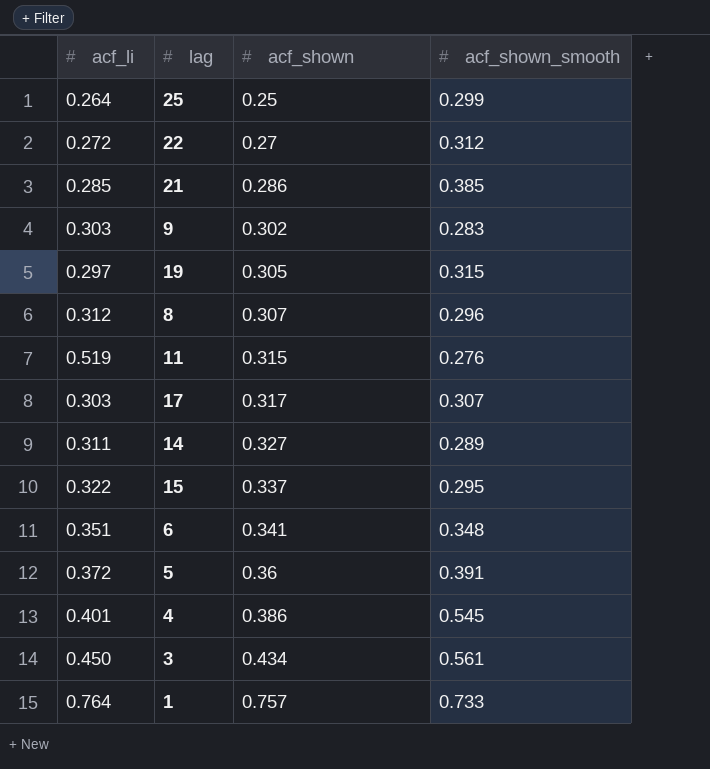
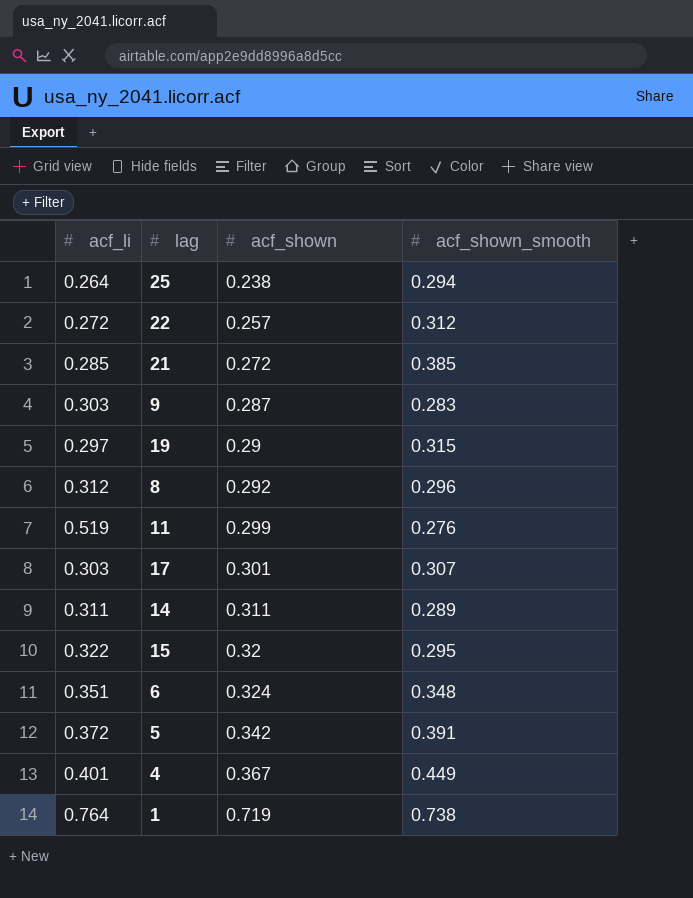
row 3: 0.450 | 0.434 | 0.561 -> none
25 | acf_shown: 0.25 -> 0.238
25 | acf_shown_smooth: 0.299 -> 0.294
22 | acf_shown: 0.27 -> 0.257
21 | acf_shown: 0.286 -> 0.272
9 | acf_shown: 0.302 -> 0.287
19 | acf_shown: 0.305 -> 0.29
8 | acf_shown: 0.307 -> 0.292
11 | acf_shown: 0.315 -> 0.299
17 | acf_shown: 0.317 -> 0.301
14 | acf_shown: 0.327 -> 0.311
15 | acf_shown: 0.337 -> 0.32
6 | acf_shown: 0.341 -> 0.324
5 | acf_shown: 0.36 -> 0.342
4 | acf_shown: 0.386 -> 0.367
4 | acf_shown_smooth: 0.545 -> 0.449
1 | acf_shown: 0.757 -> 0.719
1 | acf_shown_smooth: 0.733 -> 0.738

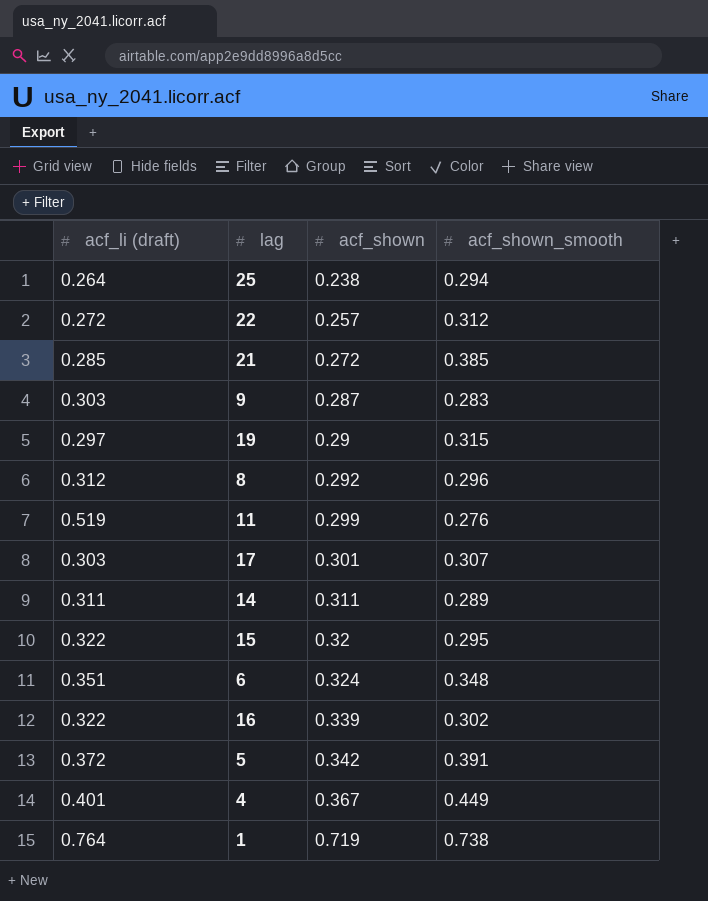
column name: acf_li -> acf_li (draft)
row 16: none -> 0.322 | 0.339 | 0.302

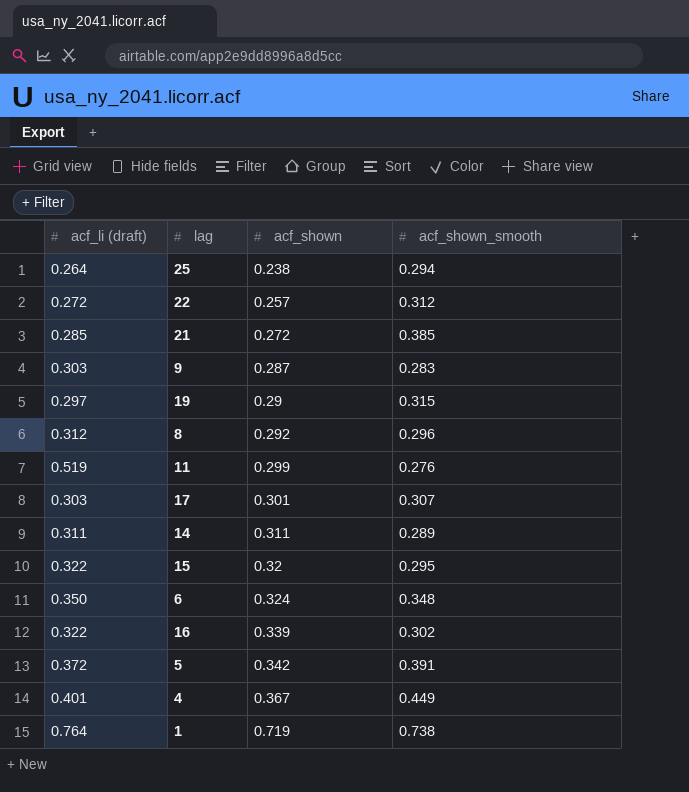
6 | acf_li (draft): 0.351 -> 0.350

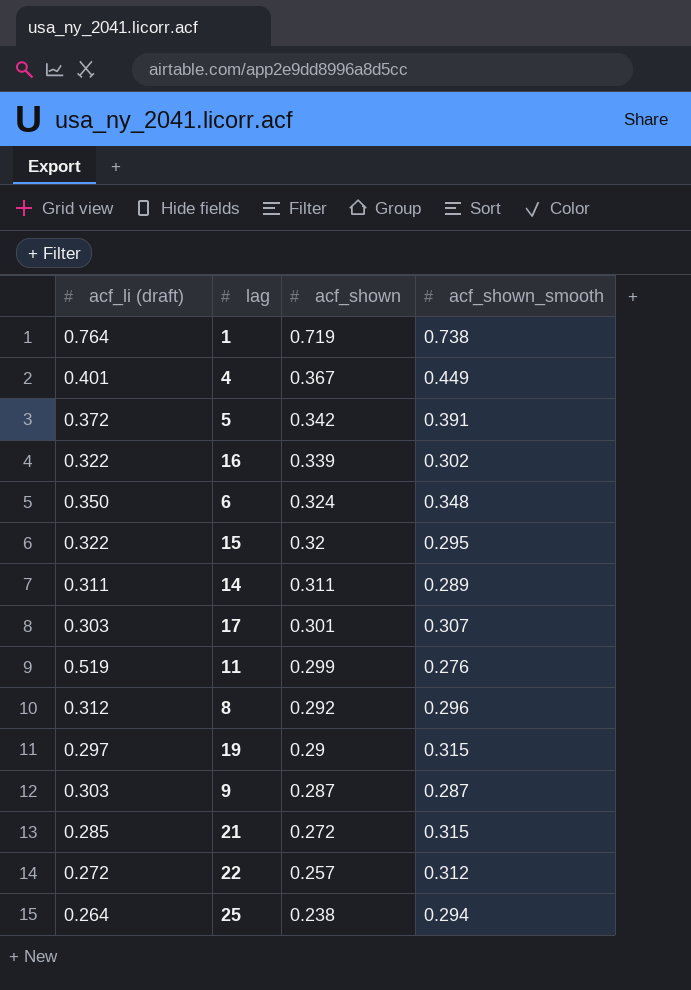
row order: acf_shown ascending -> acf_shown descending
9 | acf_shown_smooth: 0.283 -> 0.287
21 | acf_shown_smooth: 0.385 -> 0.315

